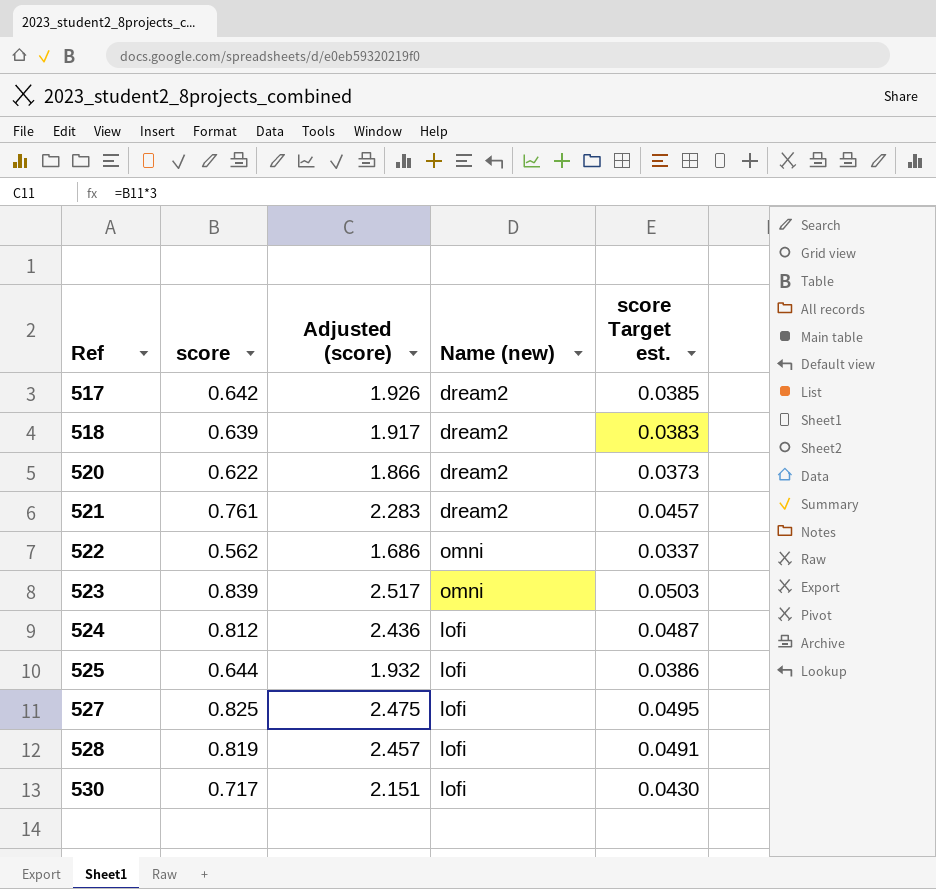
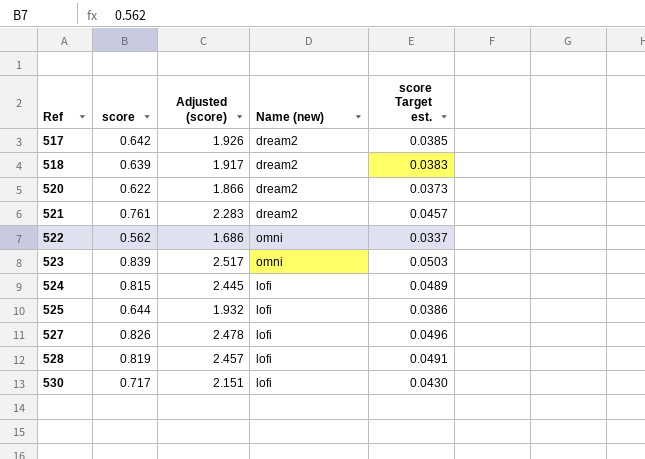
524 | score: 0.812 -> 0.815
524 | Adjusted (score): 2.436 -> 2.445
524 | score Target est.: 0.0487 -> 0.0489
527 | score: 0.825 -> 0.826
527 | Adjusted (score): 2.475 -> 2.478
527 | score Target est.: 0.0495 -> 0.0496

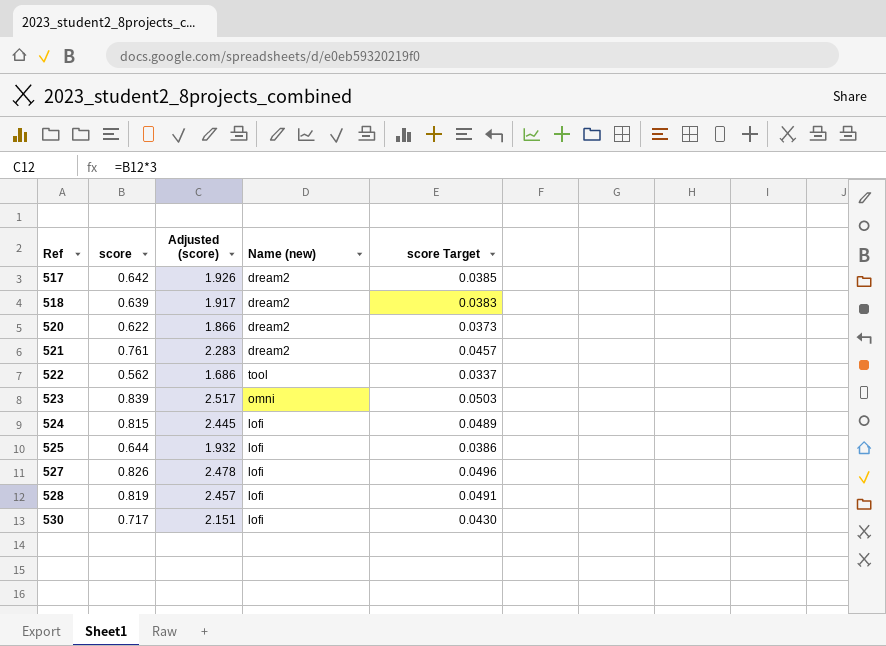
column name: score Target est. -> score Target
522 | Name (new): omni -> tool

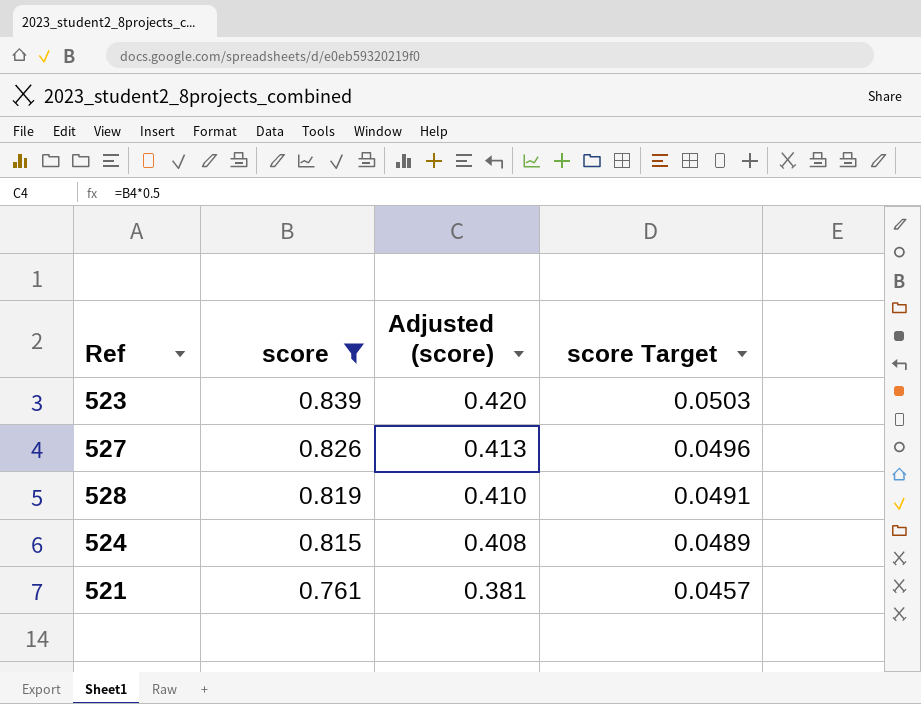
filter: none -> score >= 0.761
row order: Ref ascending -> score descending
column Name (new) | position: 4 -> none
column Adjusted (score) | formula: [score] * 3 -> [score] * 0.5

